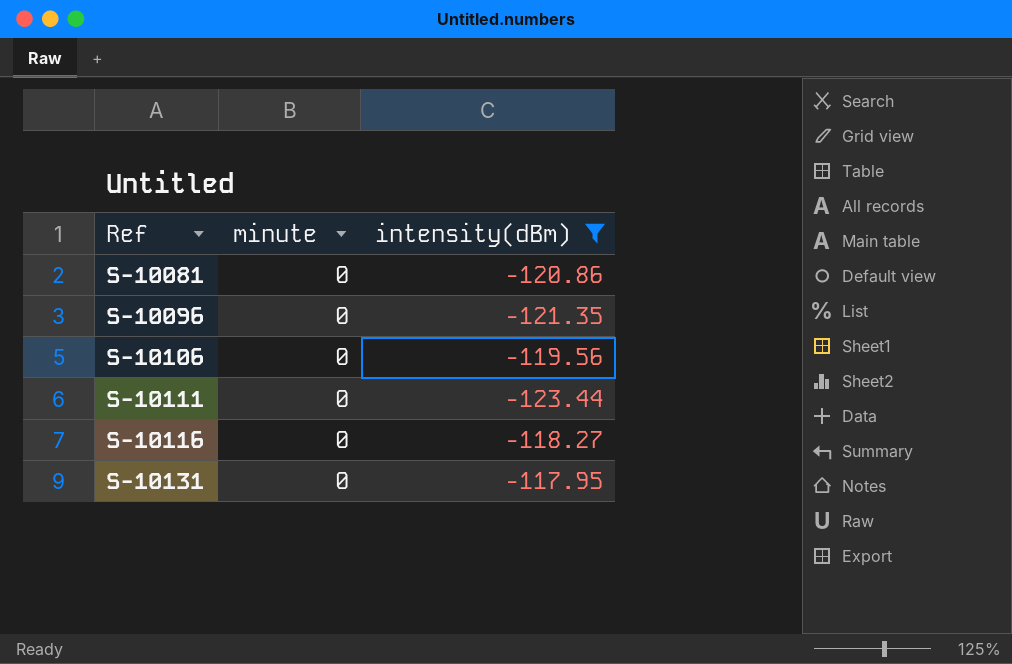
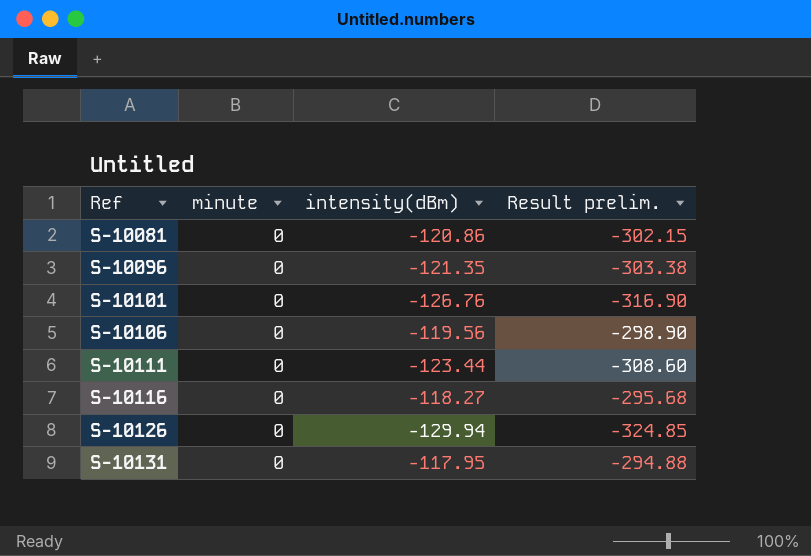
filter: intensity(dBm) >= -123.44 -> none
column Result prelim. | formula: none -> [intensity(dBm)] * 2.5

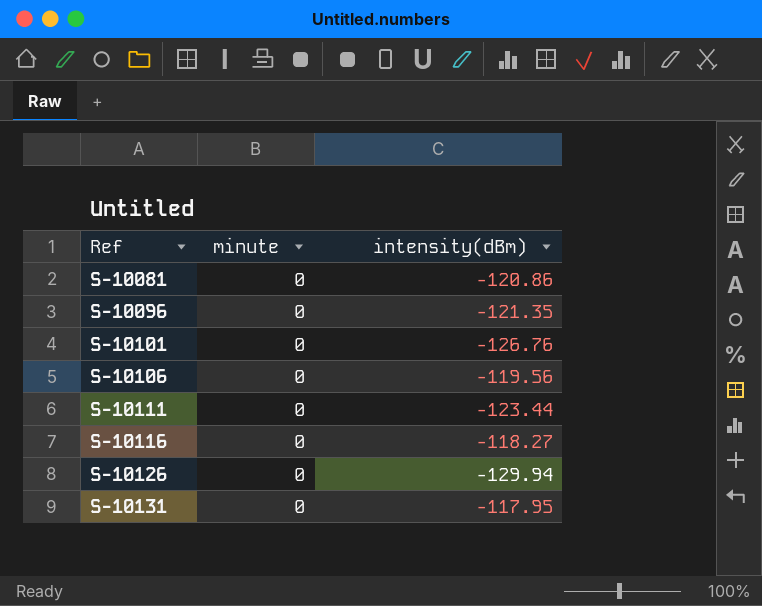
column Result prelim. | formula: [intensity(dBm)] * 2.5 -> none

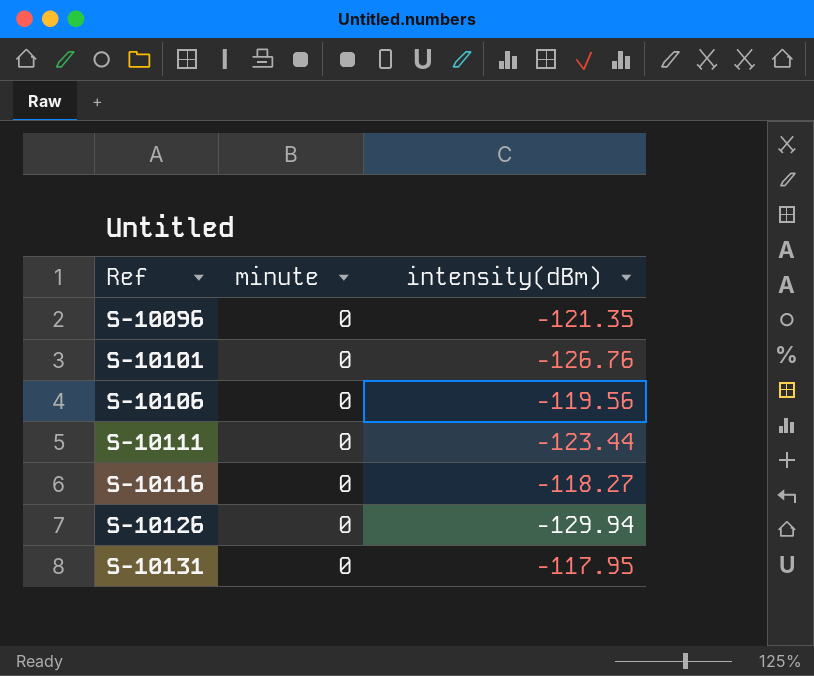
row S-10081: 0 | -120.86 -> none

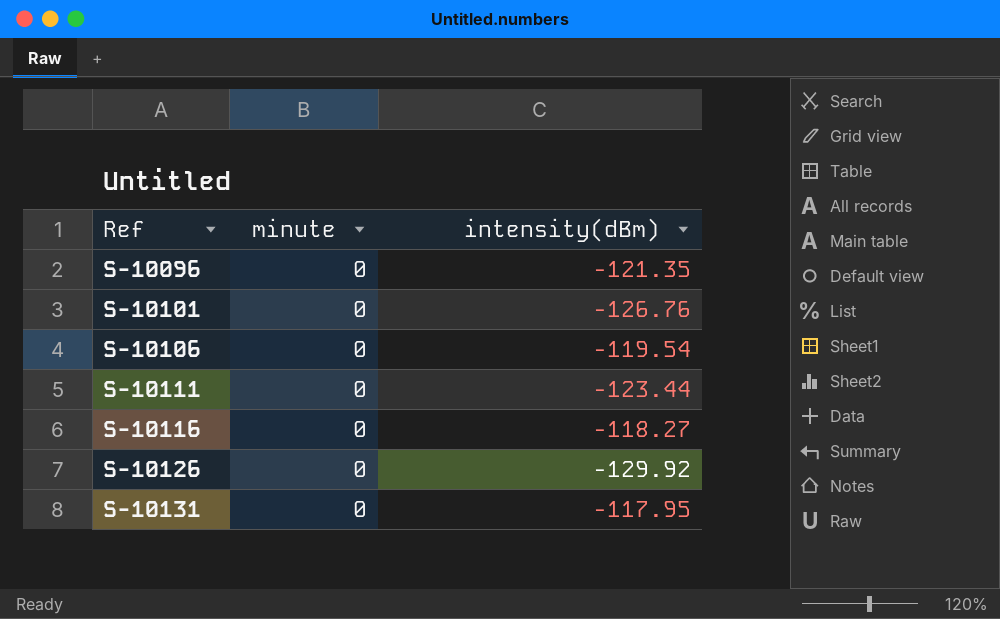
S-10106 | intensity(dBm): -119.56 -> -119.54
S-10126 | intensity(dBm): -129.94 -> -129.92

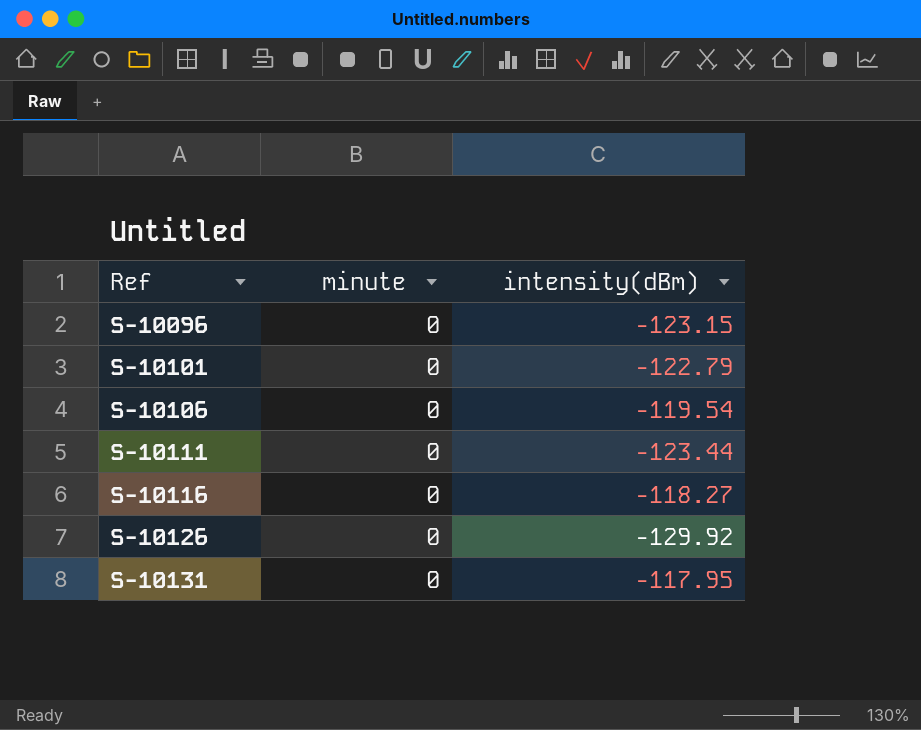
S-10096 | intensity(dBm): -121.35 -> -123.15
S-10101 | intensity(dBm): -126.76 -> -122.79

